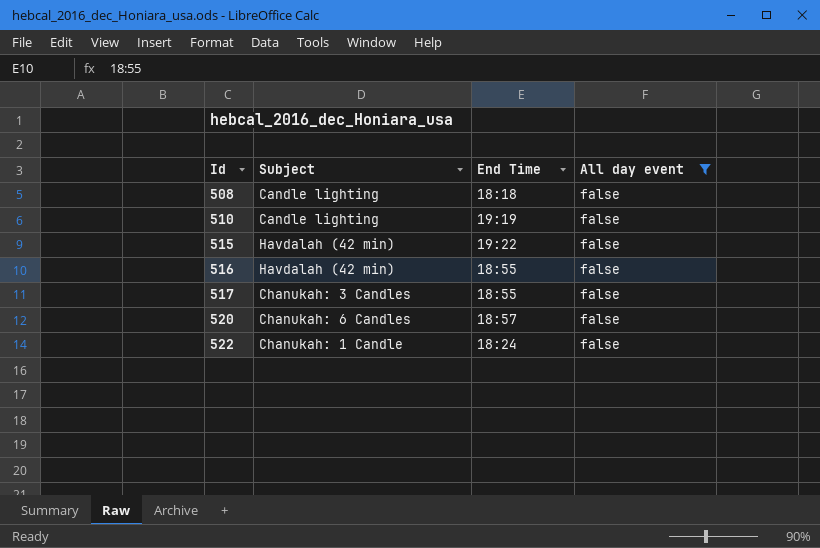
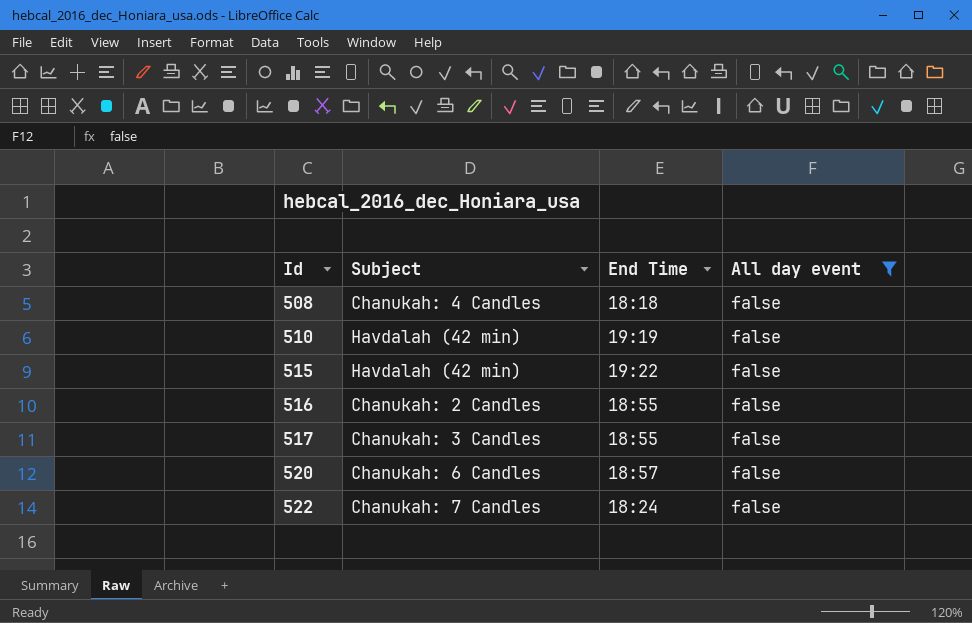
508 | Subject: Candle lighting -> Chanukah: 4 Candles
510 | Subject: Candle lighting -> Havdalah (42 min)
516 | Subject: Havdalah (42 min) -> Chanukah: 2 Candles
522 | Subject: Chanukah: 1 Candle -> Chanukah: 7 Candles

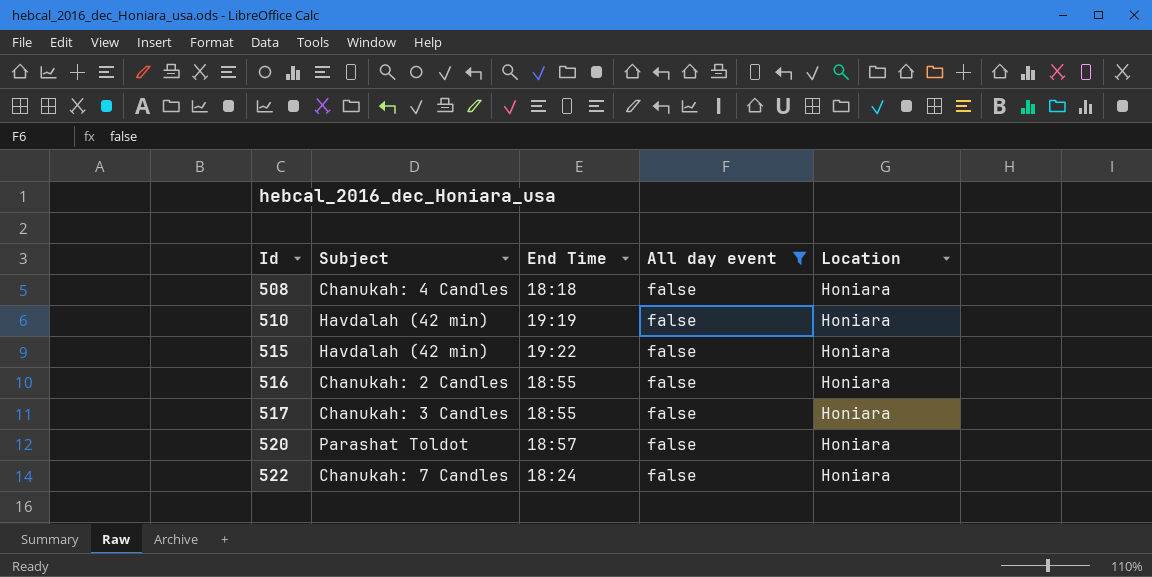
column Location | position: none -> 5
520 | Subject: Chanukah: 6 Candles -> Parashat Toldot

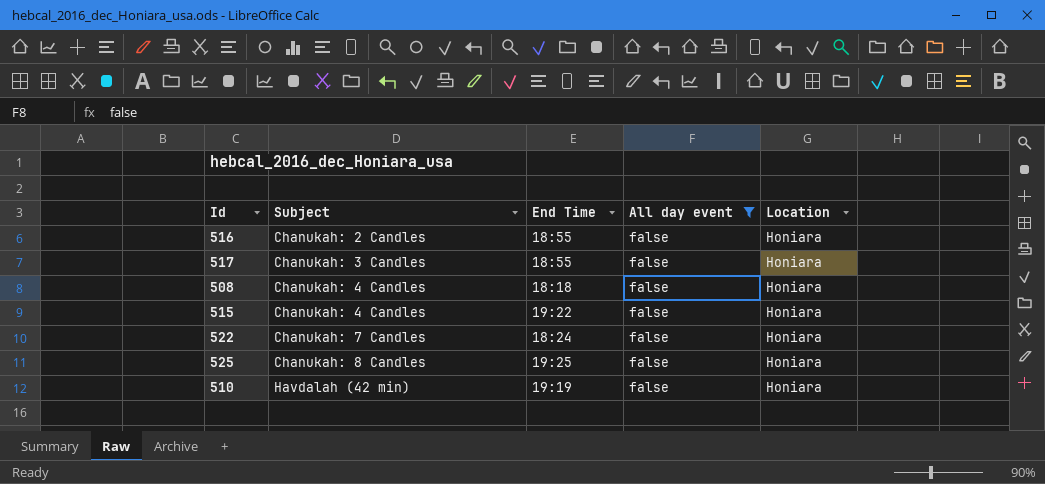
row order: Id ascending -> Subject ascending
row 520: Parashat Toldot | 18:57 | false | Honiara -> none
515 | Subject: Havdalah (42 min) -> Chanukah: 4 Candles
row 525: none -> Chanukah: 8 Candles | 19:25 | false | Honiara

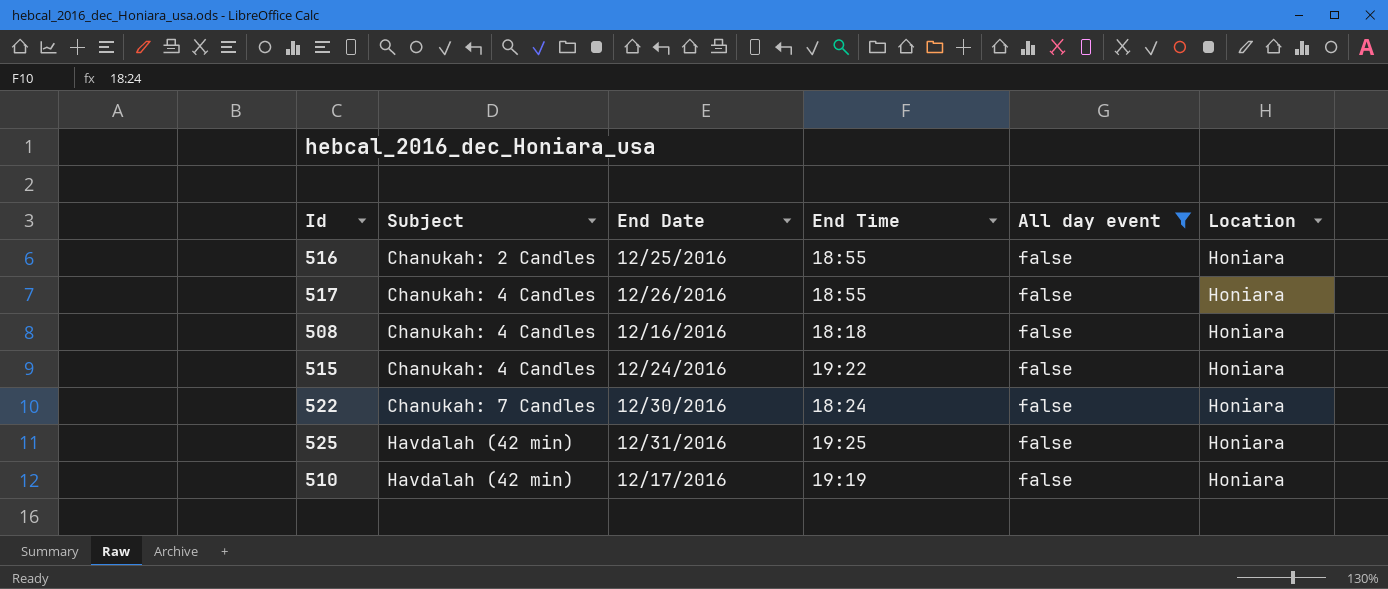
column End Date | position: none -> 3
517 | Subject: Chanukah: 3 Candles -> Chanukah: 4 Candles
525 | Subject: Chanukah: 8 Candles -> Havdalah (42 min)

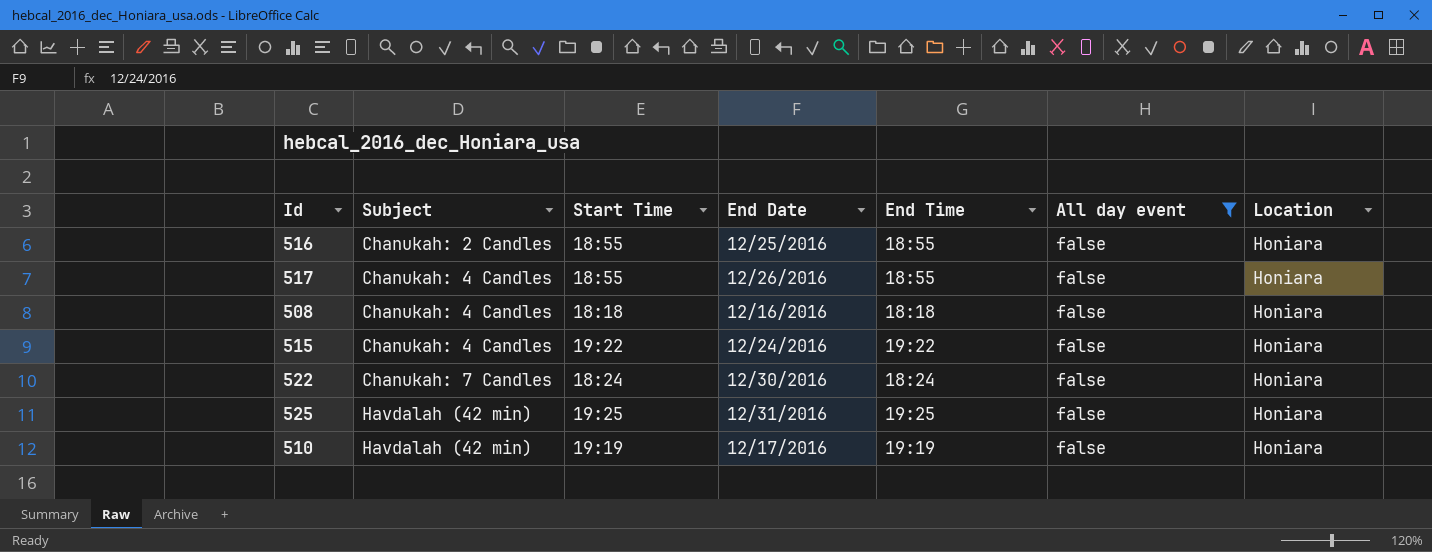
column Start Time | position: none -> 3

